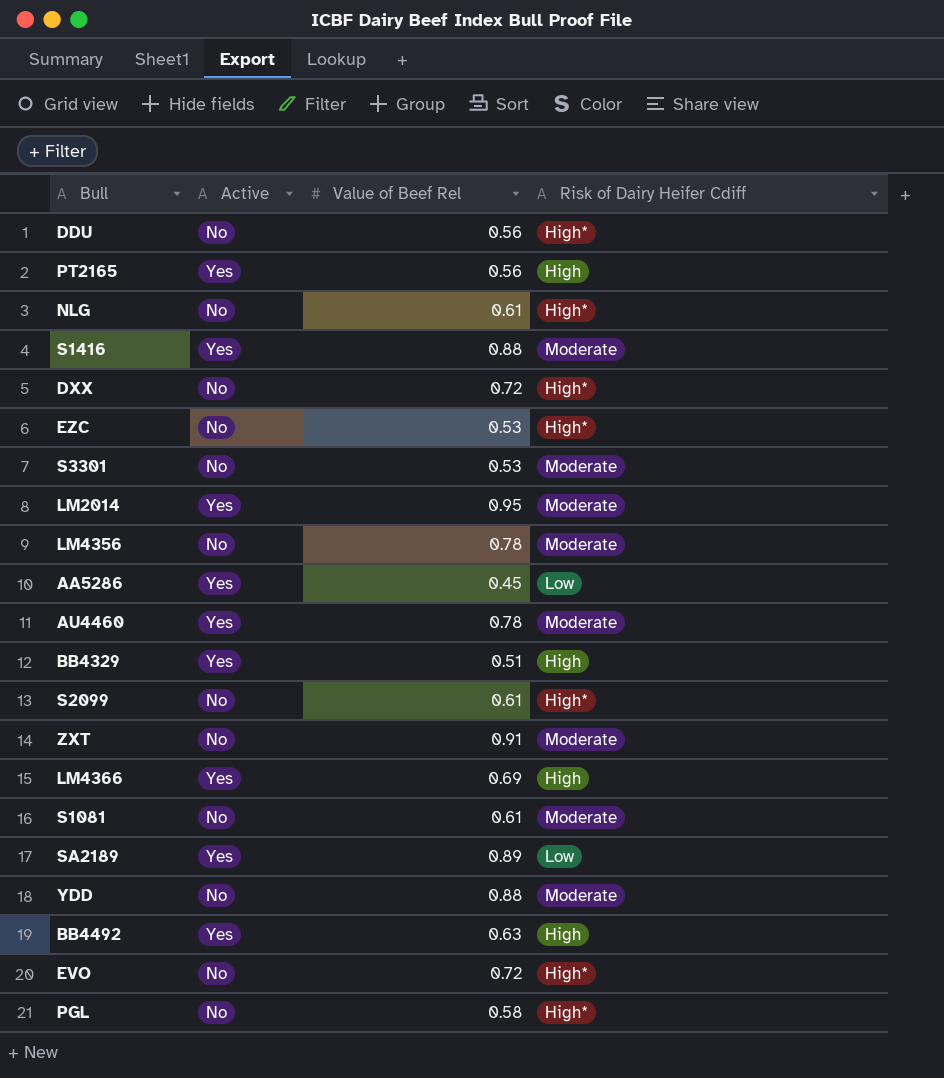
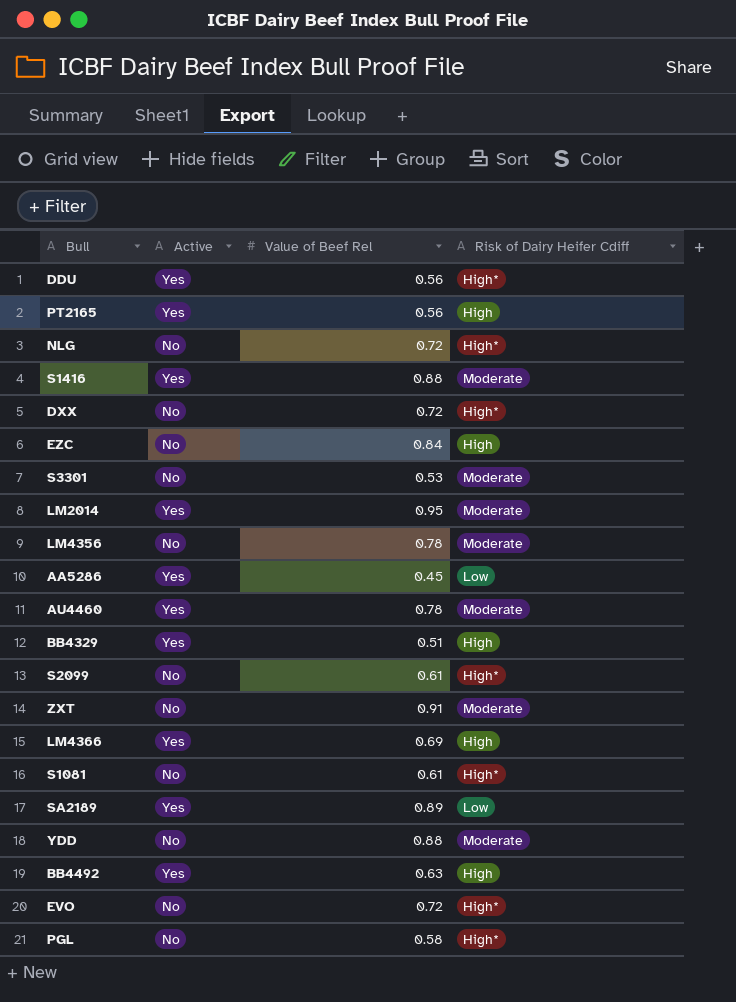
DDU | Active: No -> Yes
NLG | Value of Beef Rel: 0.61 -> 0.72
EZC | Value of Beef Rel: 0.53 -> 0.84
EZC | Risk of Dairy Heifer Cdiff: High* -> High
S1081 | Risk of Dairy Heifer Cdiff: Moderate -> High*

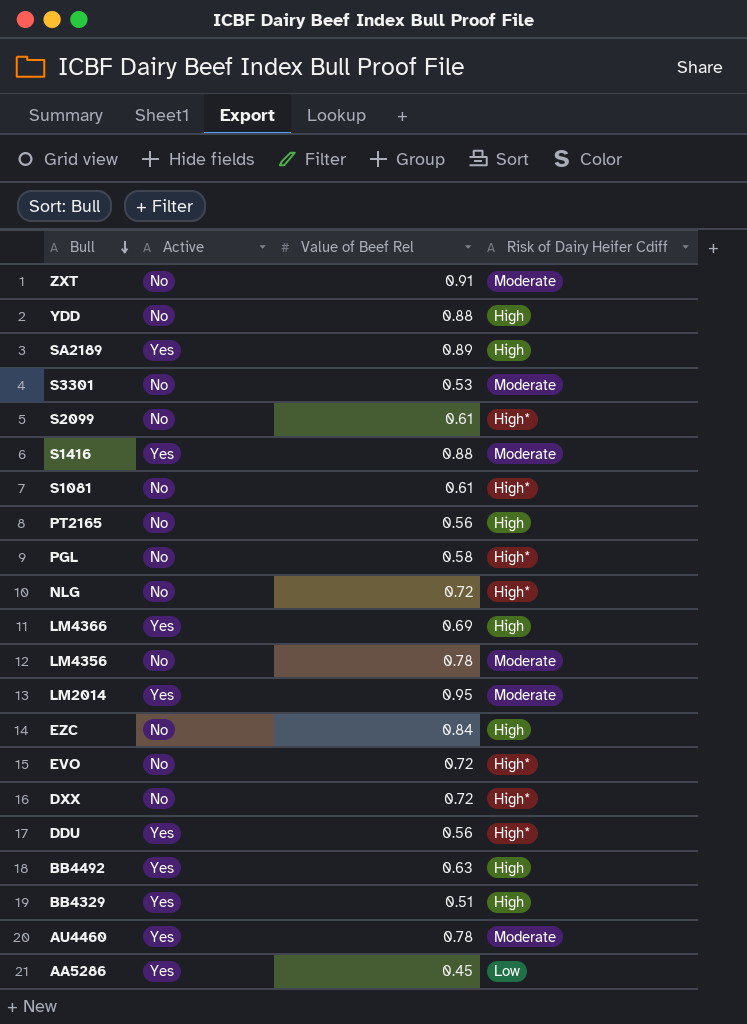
row order: none -> Bull descending
YDD | Risk of Dairy Heifer Cdiff: Moderate -> High
SA2189 | Risk of Dairy Heifer Cdiff: Low -> High
PT2165 | Active: Yes -> No

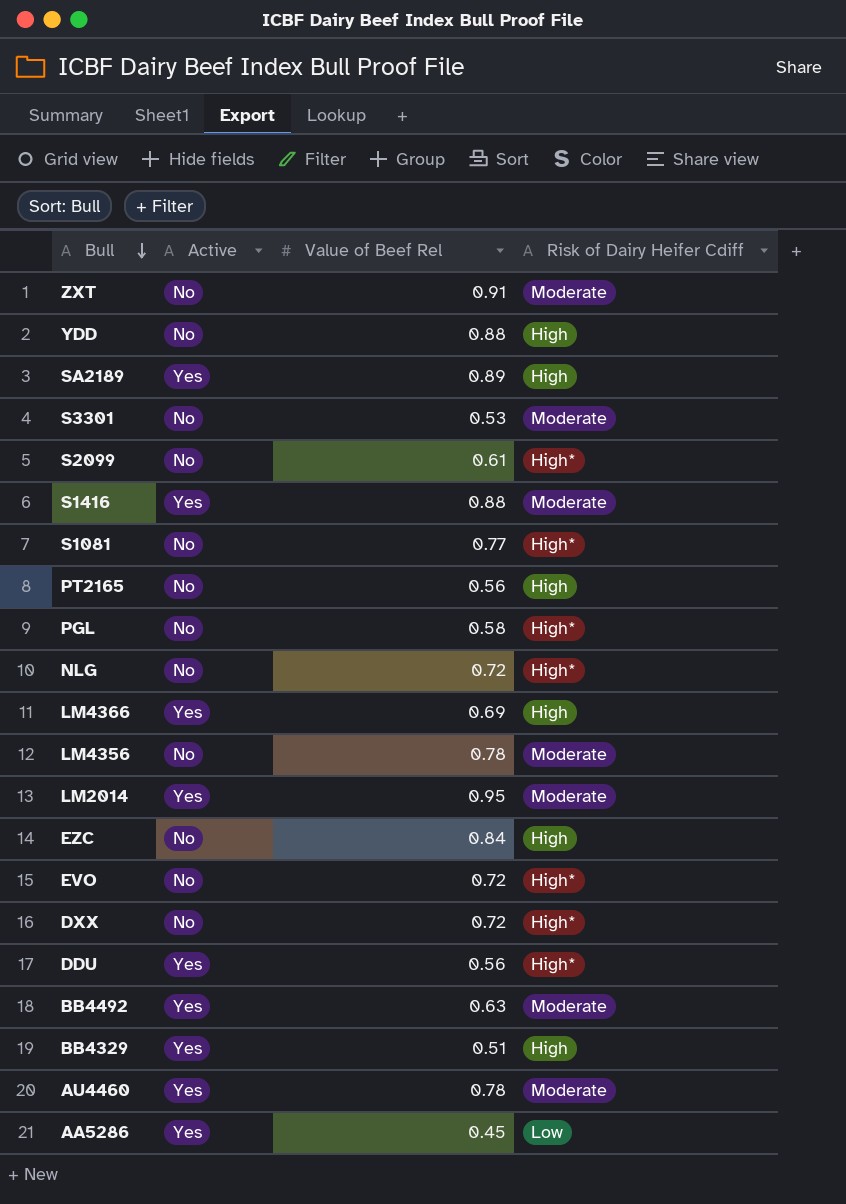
S1081 | Value of Beef Rel: 0.61 -> 0.77
BB4492 | Risk of Dairy Heifer Cdiff: High -> Moderate

